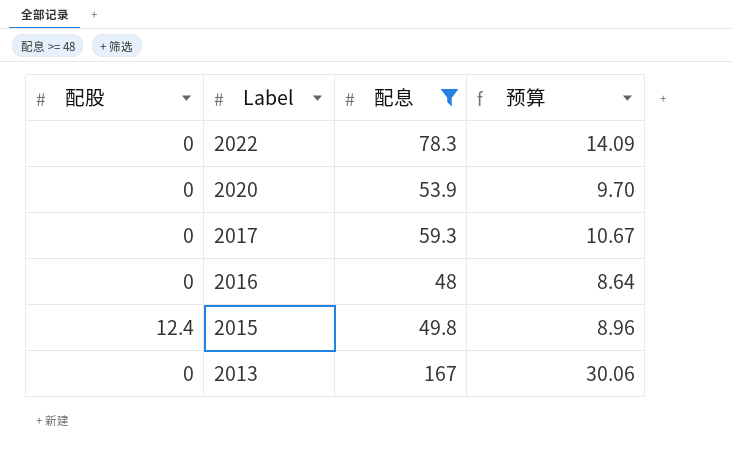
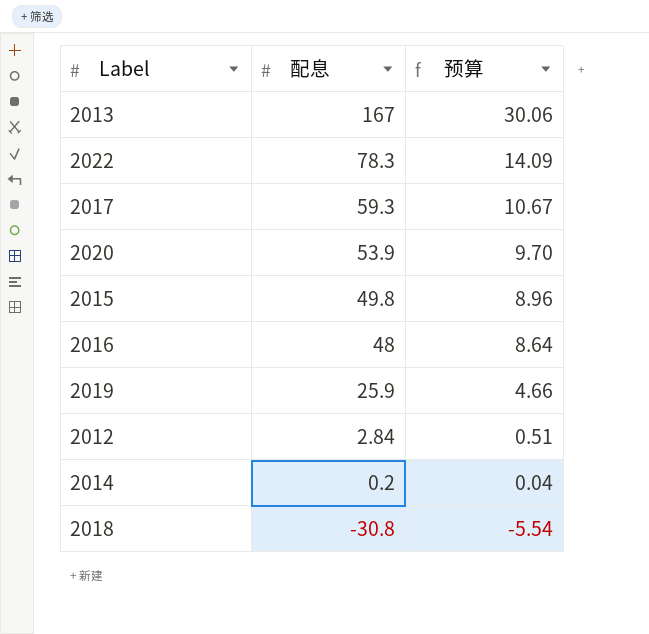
filter: 配息 >= 48 -> none
row order: Label descending -> 配息 descending
column 配股 | position: 1 -> none

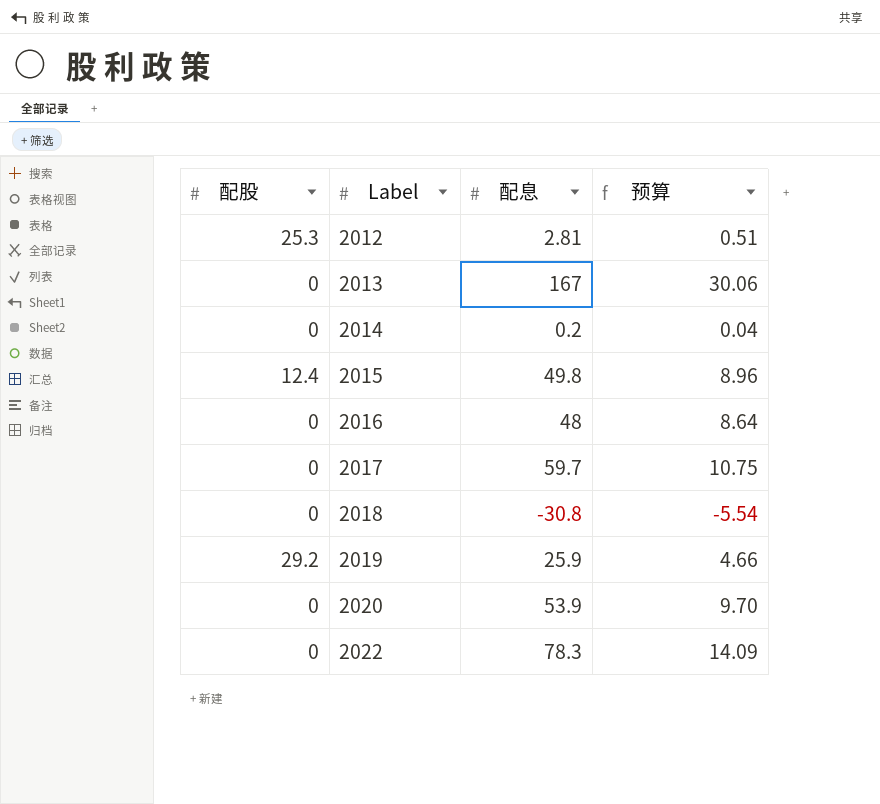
row order: 配息 descending -> Label ascending
column 配股 | position: none -> 1
2012 | 配息: 2.84 -> 2.81
2017 | 配息: 59.3 -> 59.7
2017 | 预算: 10.67 -> 10.75

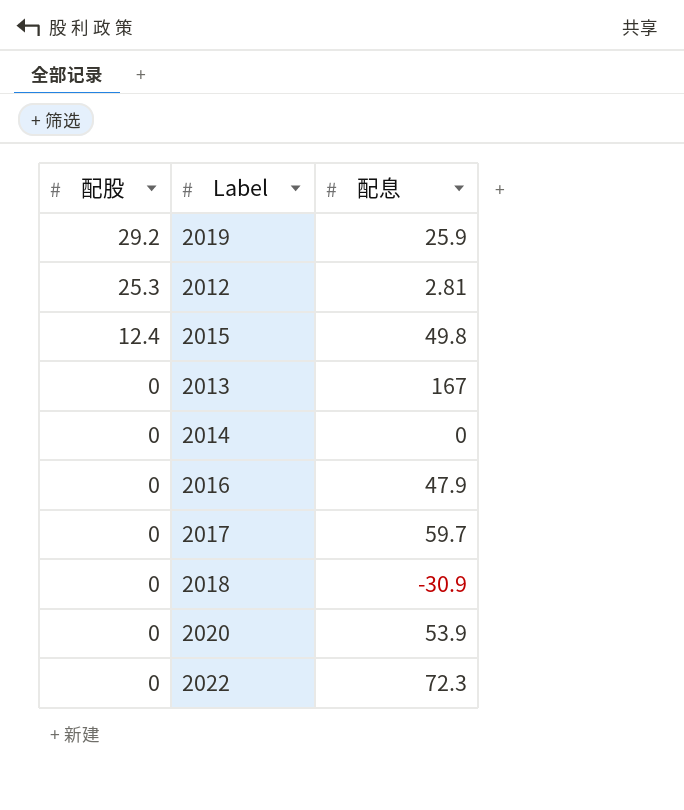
row order: Label ascending -> 配股 descending
column 预算 | formula: [配息] * 0.18 -> none
2014 | 配息: 0.2 -> 0
2016 | 配息: 48 -> 47.9
2018 | 配息: -30.8 -> -30.9
2022 | 配息: 78.3 -> 72.3

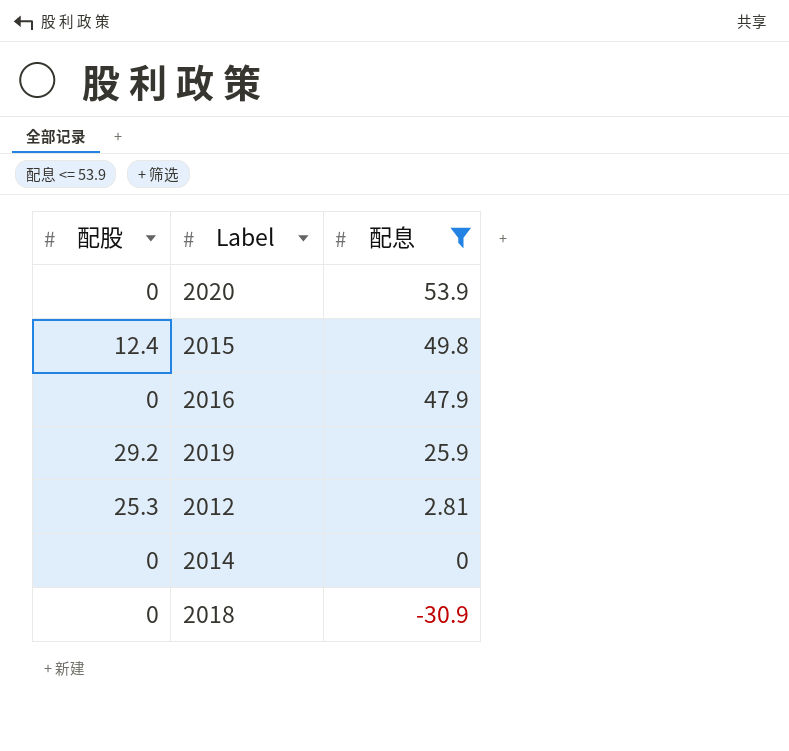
filter: none -> 配息 <= 53.9
row order: 配股 descending -> 配息 descending

